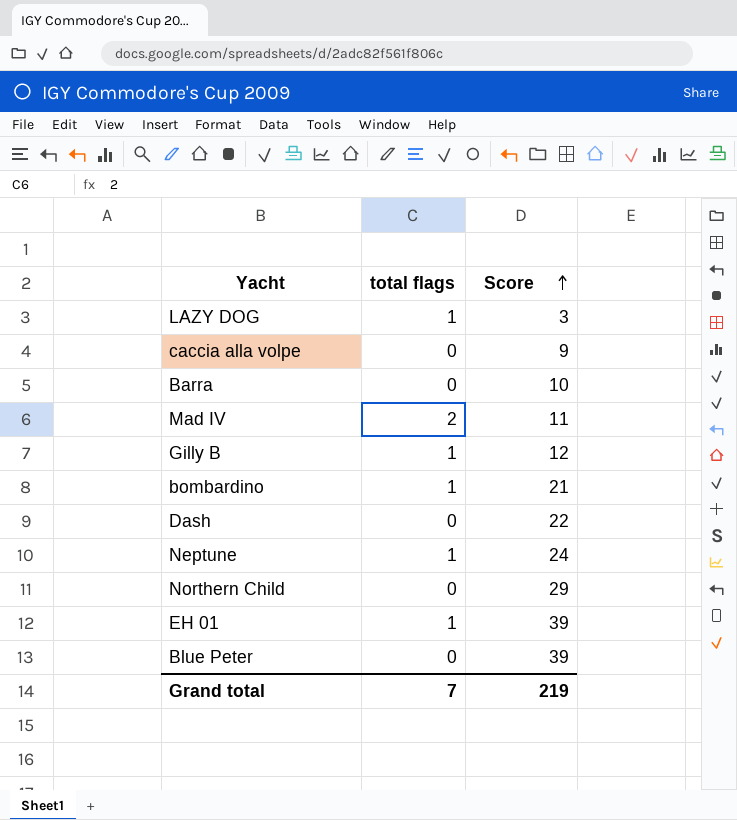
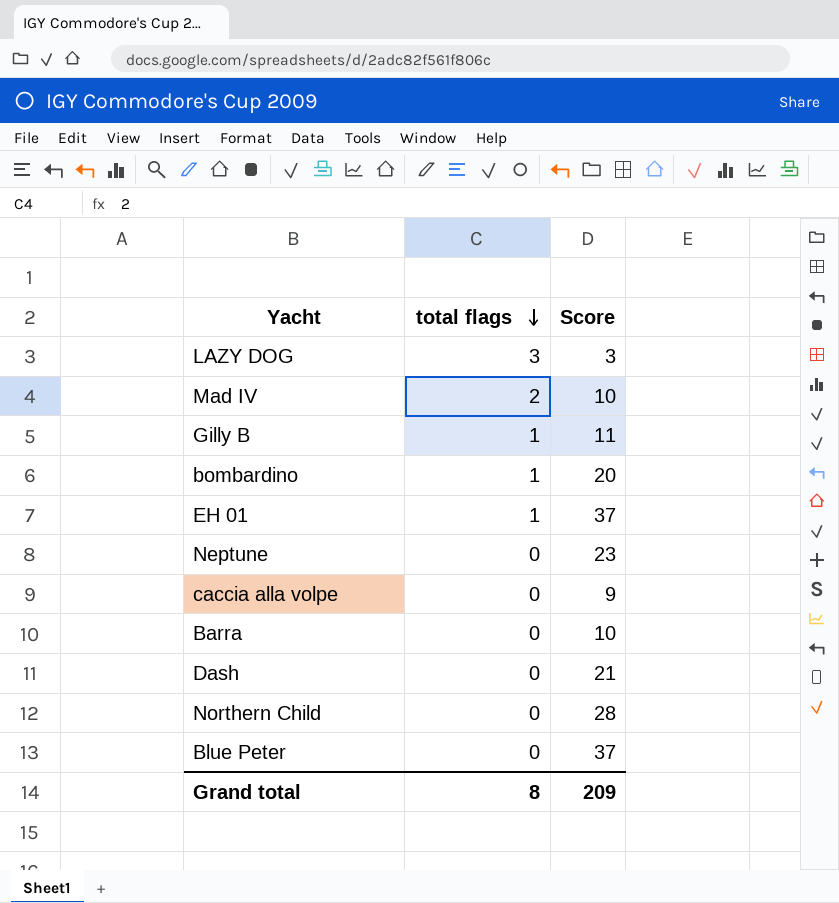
row order: Score ascending -> total flags descending
LAZY DOG | total flags: 1 -> 3
Mad IV | Score: 11 -> 10
Gilly B | Score: 12 -> 11
bombardino | Score: 21 -> 20
EH 01 | Score: 39 -> 37
Neptune | total flags: 1 -> 0
Neptune | Score: 24 -> 23
Dash | Score: 22 -> 21
Northern Child | Score: 29 -> 28
Blue Peter | Score: 39 -> 37
Grand total | total flags: 7 -> 8
Grand total | Score: 219 -> 209

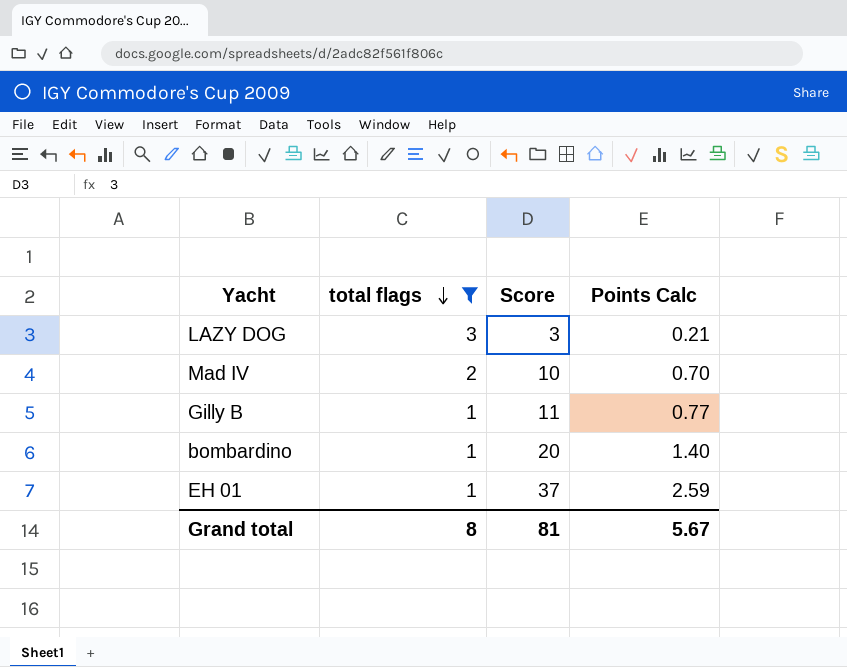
filter: none -> total flags != 0
column Points Calc | formula: none -> [Score] * 0.07
Grand total | Score: 209 -> 81

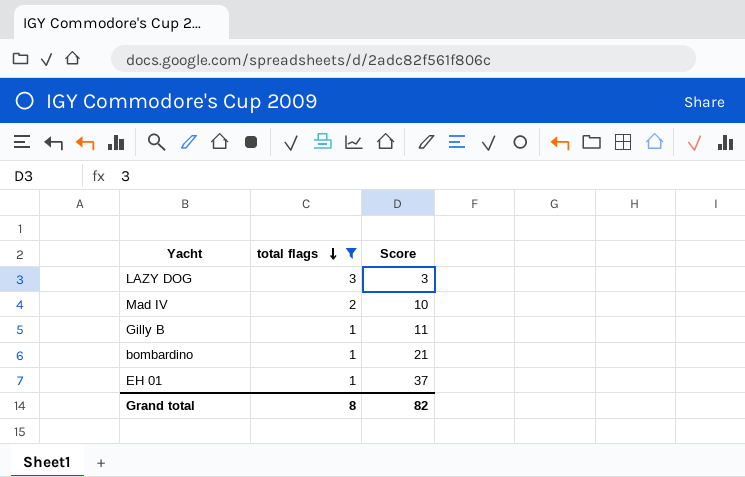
column Points Calc | formula: [Score] * 0.07 -> none
bombardino | Score: 20 -> 21
Grand total | Score: 81 -> 82

